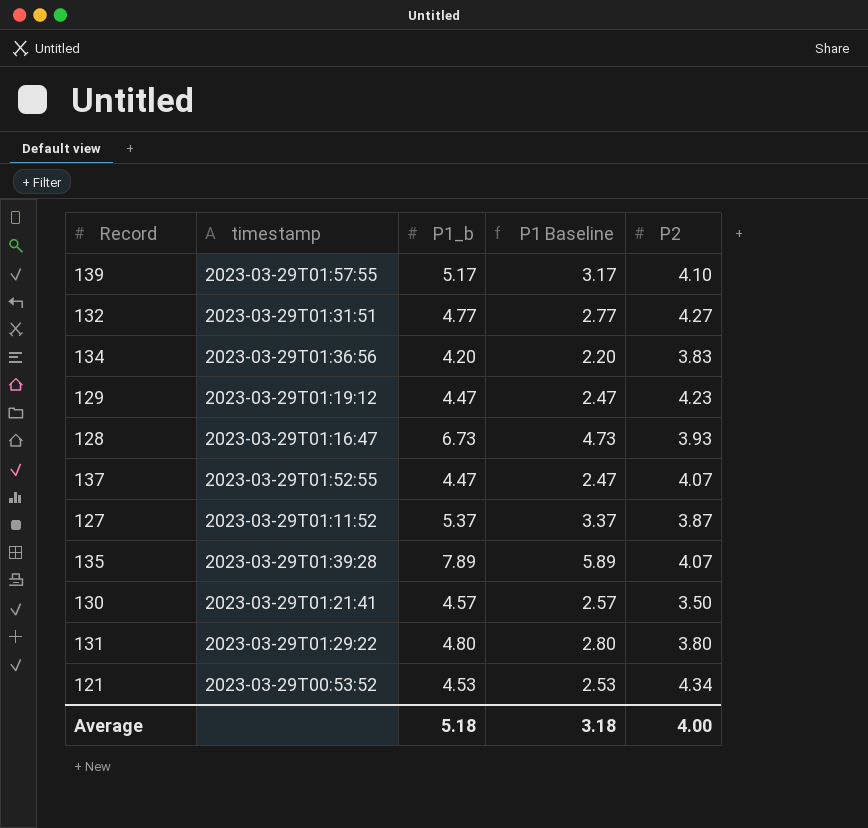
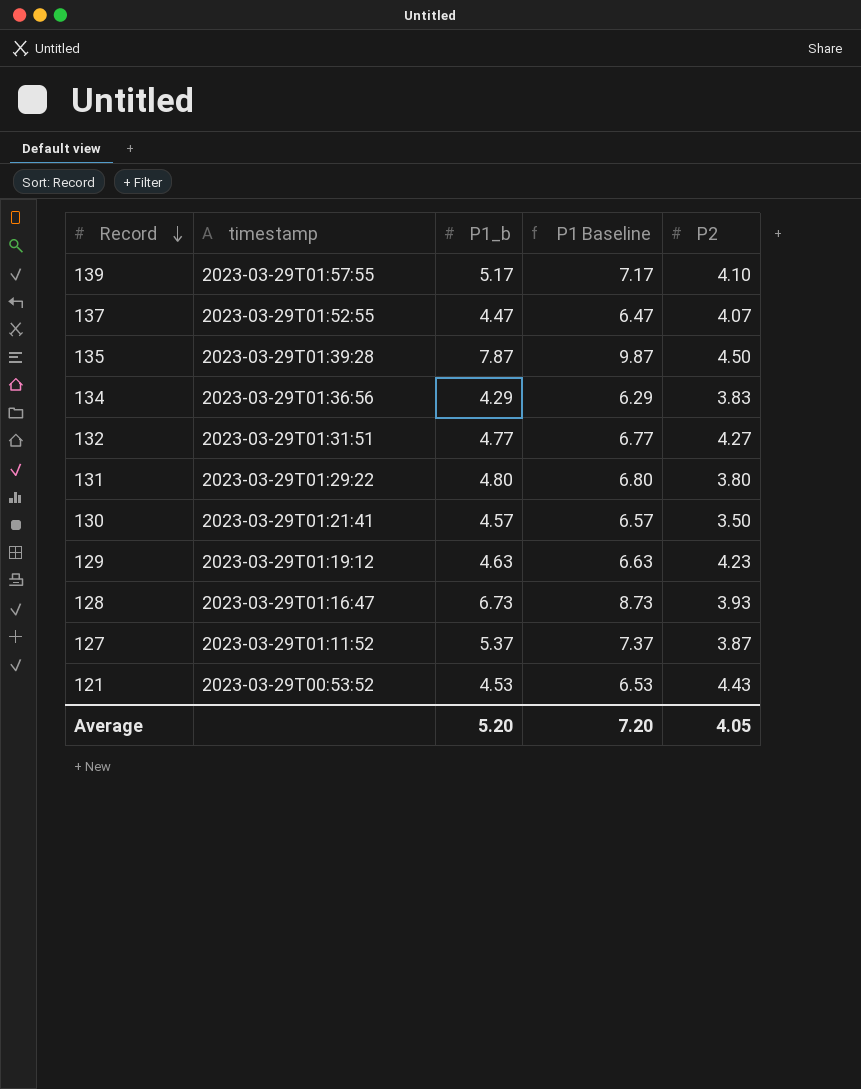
row order: none -> Record descending
column P1 Baseline | formula: [P1_b] - 2 -> [P1_b] + 2
135 | P1_b: 7.89 -> 7.87
135 | P2: 4.07 -> 4.50
134 | P1_b: 4.20 -> 4.29
129 | P1_b: 4.47 -> 4.63
121 | P2: 4.34 -> 4.43
Average | P1_b: 5.18 -> 5.20
Average | P1 Baseline: 3.18 -> 7.20
Average | P2: 4.00 -> 4.05

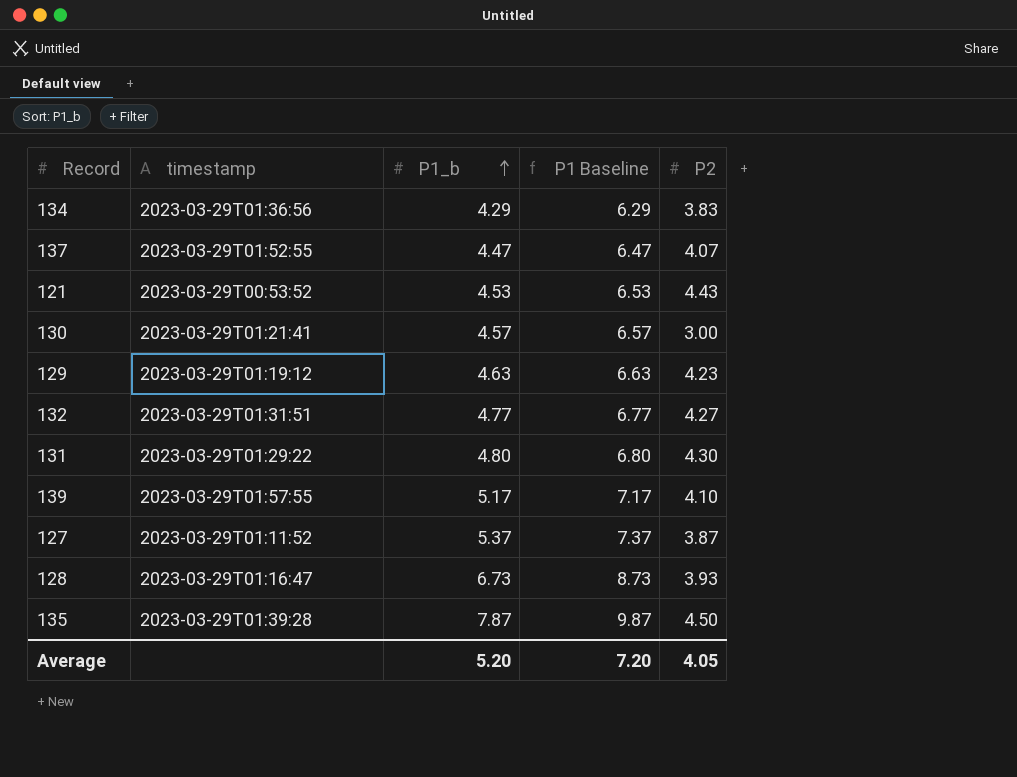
row order: Record descending -> P1_b ascending
130 | P2: 3.50 -> 3.00
131 | P2: 3.80 -> 4.30

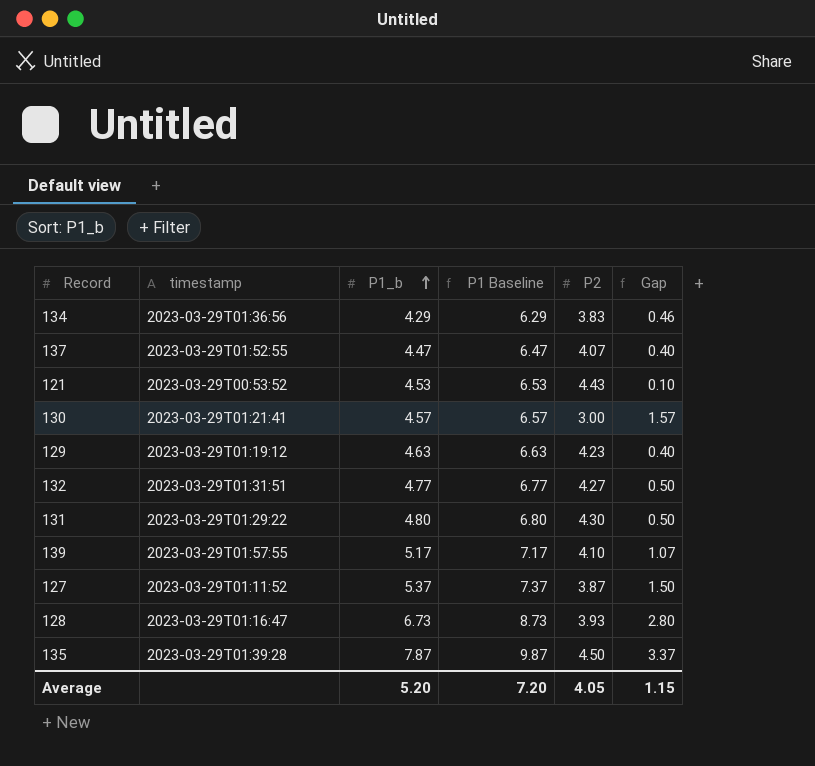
column Gap | formula: none -> [P1_b] - [P2]

